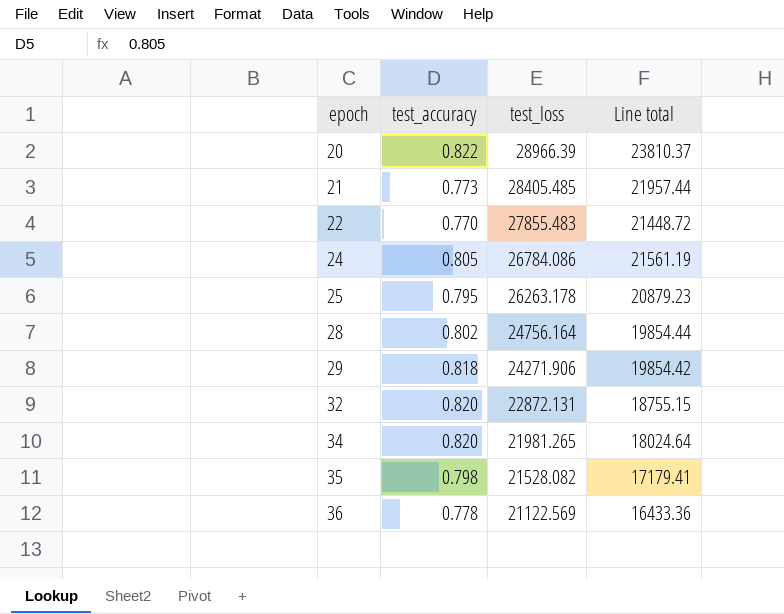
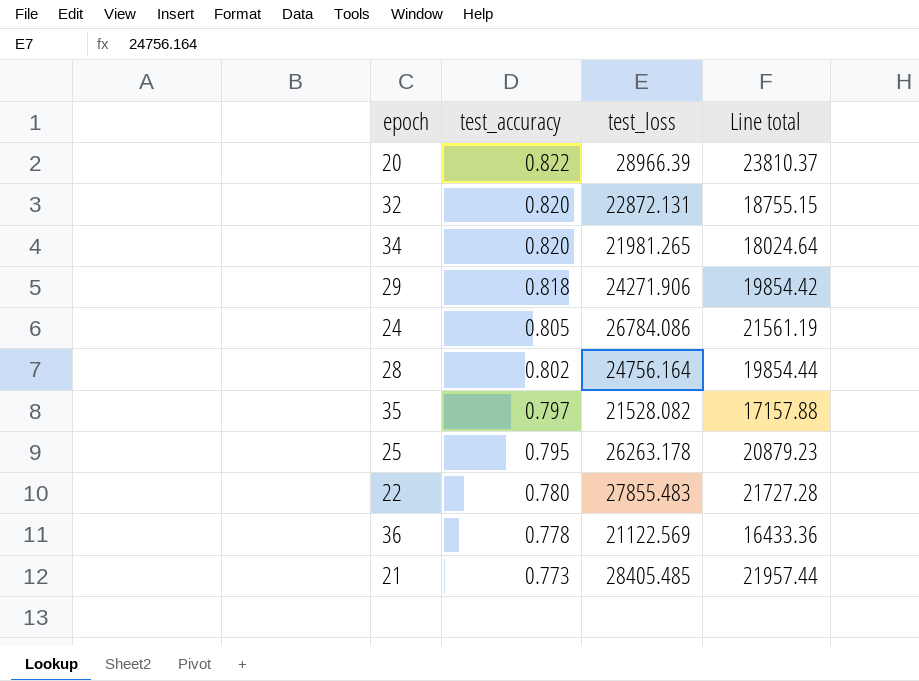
row order: epoch ascending -> test_accuracy descending
35 | test_accuracy: 0.798 -> 0.797
35 | Line total: 17179.41 -> 17157.88
22 | test_accuracy: 0.770 -> 0.780
22 | Line total: 21448.72 -> 21727.28

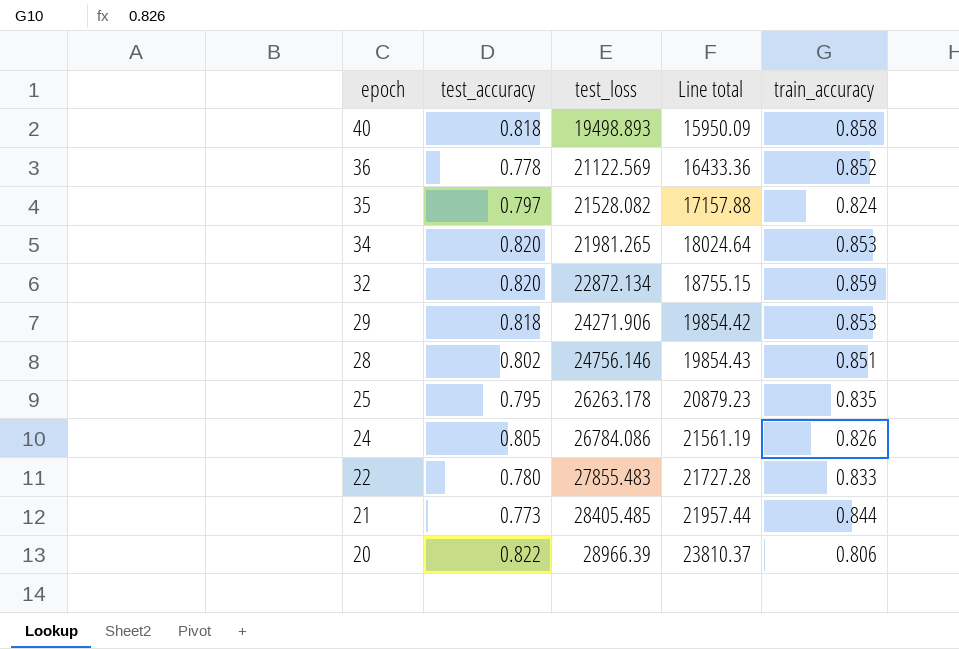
row order: test_accuracy descending -> epoch descending
column train_accuracy | position: none -> 5
row 40: none -> 0.818 | 19498.893 | 15950.09 | 0.858
32 | test_loss: 22872.131 -> 22872.134
28 | test_loss: 24756.164 -> 24756.146
28 | Line total: 19854.44 -> 19854.43

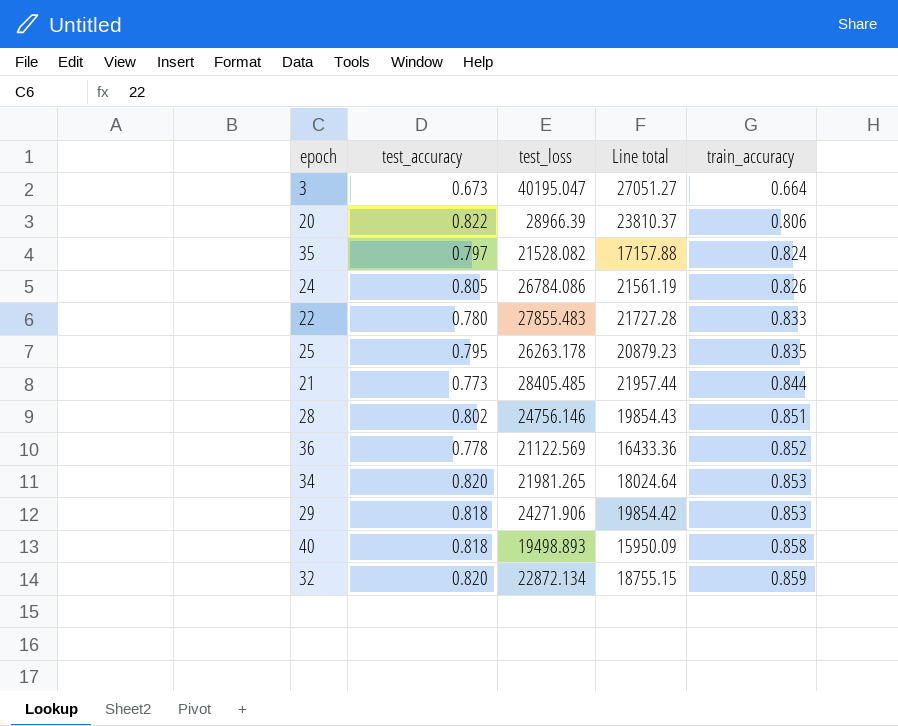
row order: epoch descending -> train_accuracy ascending
row 3: none -> 0.673 | 40195.047 | 27051.27 | 0.664

